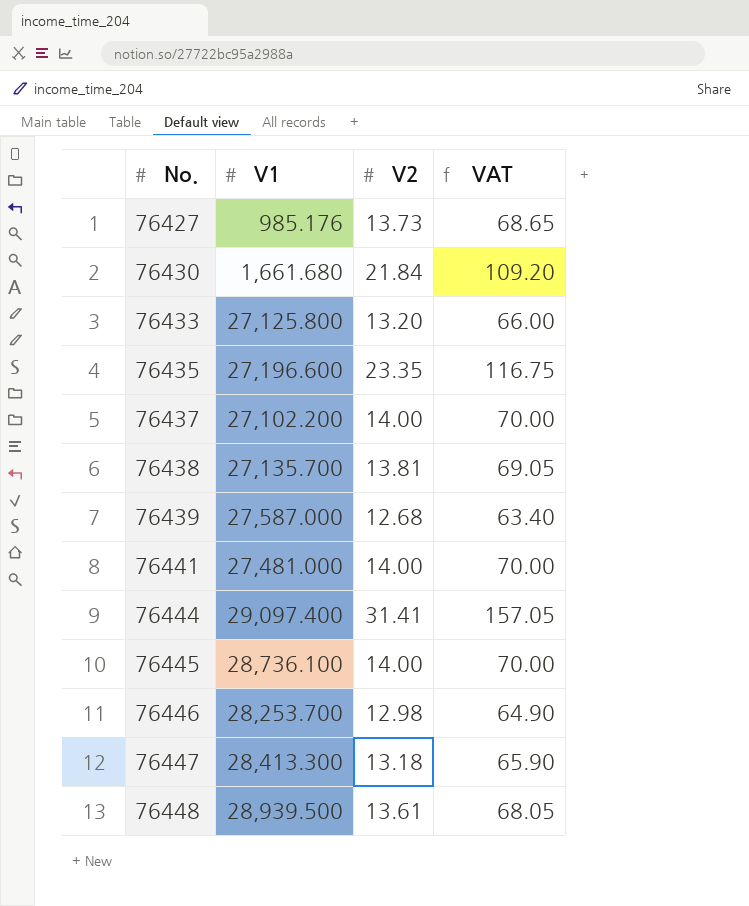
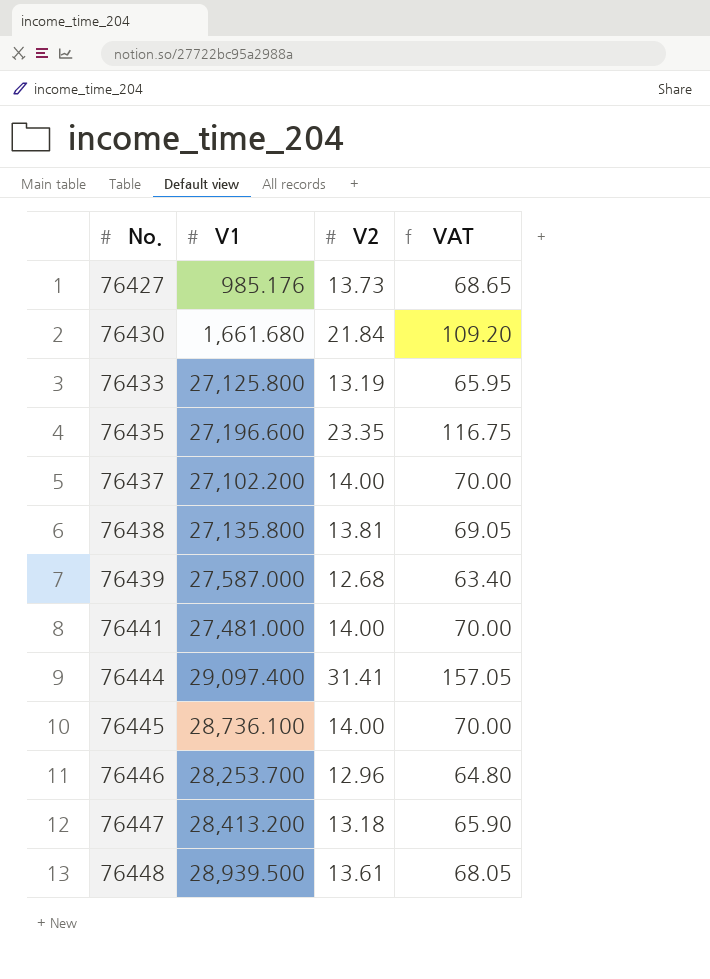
76433 | V2: 13.20 -> 13.19
76433 | VAT: 66.00 -> 65.95
76438 | V1: 27,135.700 -> 27,135.800
76446 | V2: 12.98 -> 12.96
76446 | VAT: 64.90 -> 64.80
76447 | V1: 28,413.300 -> 28,413.200

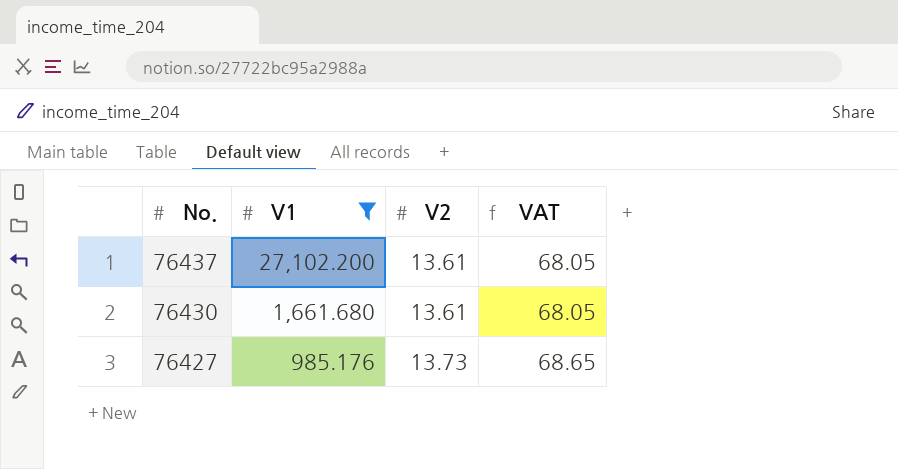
filter: none -> V1 <= 27,102.200
row order: No. ascending -> No. descending
76437 | V2: 14.00 -> 13.61
76437 | VAT: 70.00 -> 68.05
76430 | V2: 21.84 -> 13.61
76430 | VAT: 109.20 -> 68.05

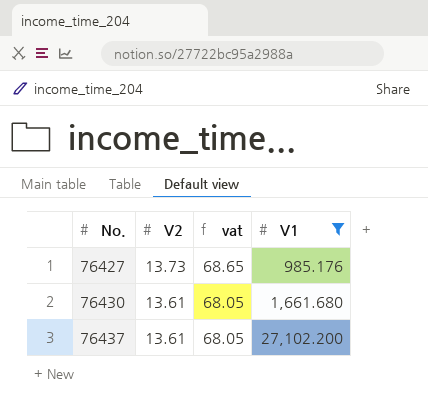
row order: No. descending -> No. ascending
column name: VAT -> vat
column V1 | position: 2 -> 4

